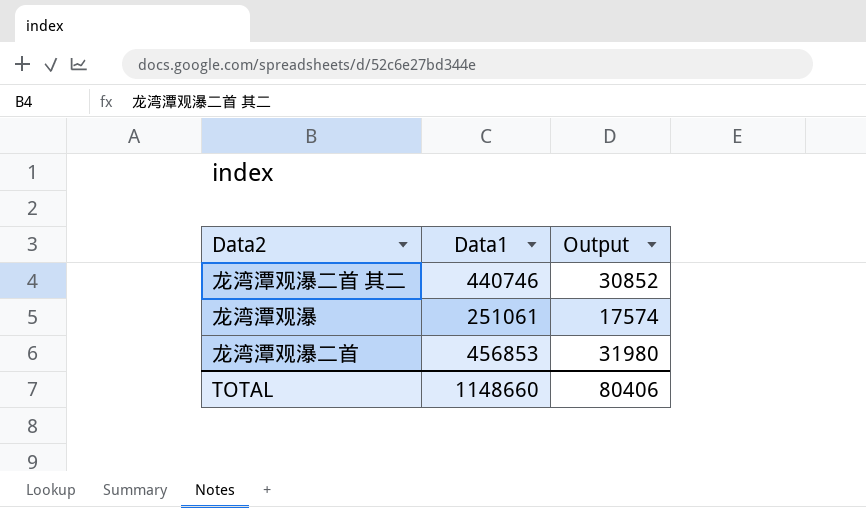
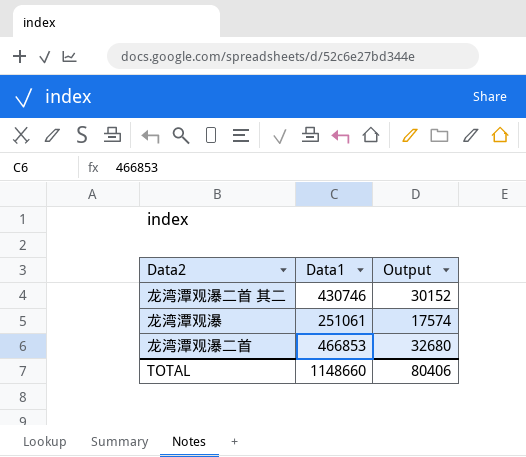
龙湾潭观瀑二首 其二 | Data1: 440746 -> 430746
龙湾潭观瀑二首 其二 | Output: 30852 -> 30152
龙湾潭观瀑二首 | Data1: 456853 -> 466853
龙湾潭观瀑二首 | Output: 31980 -> 32680

